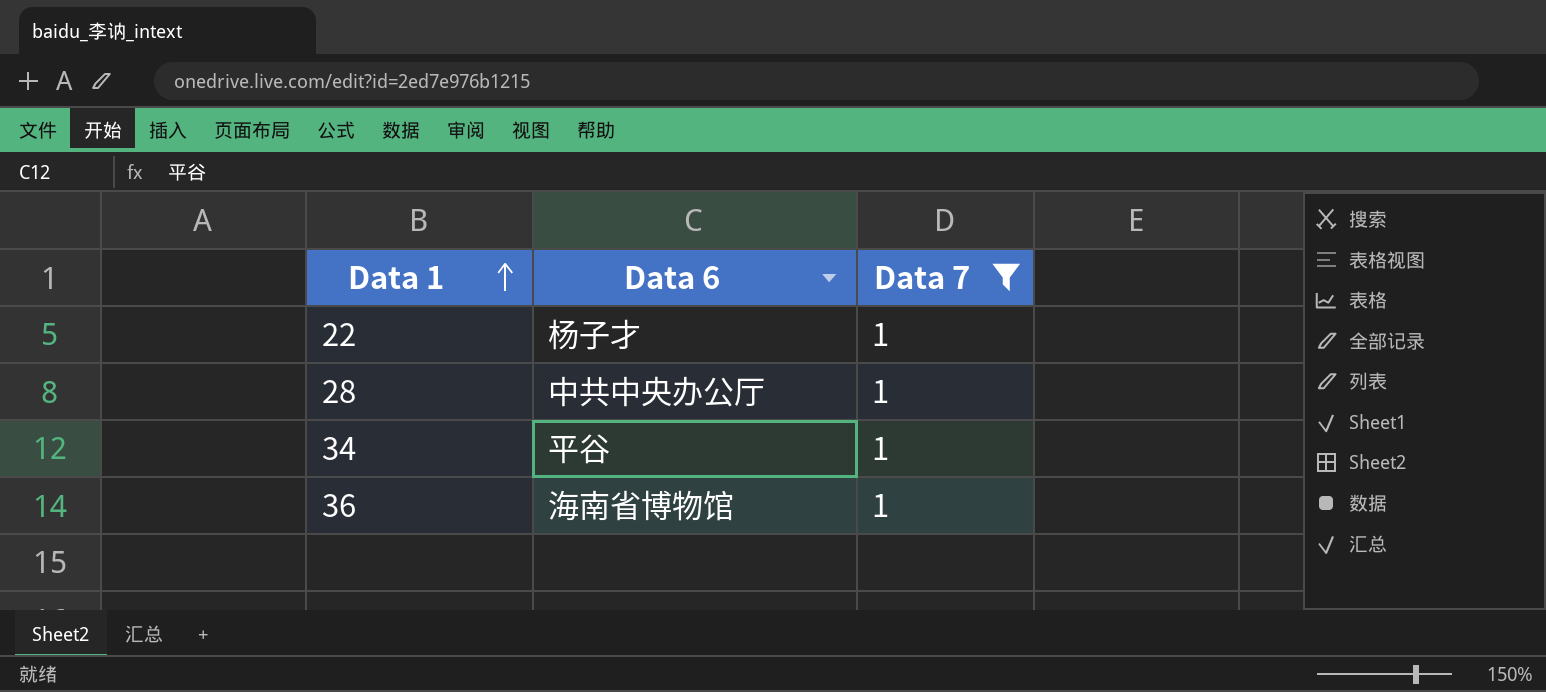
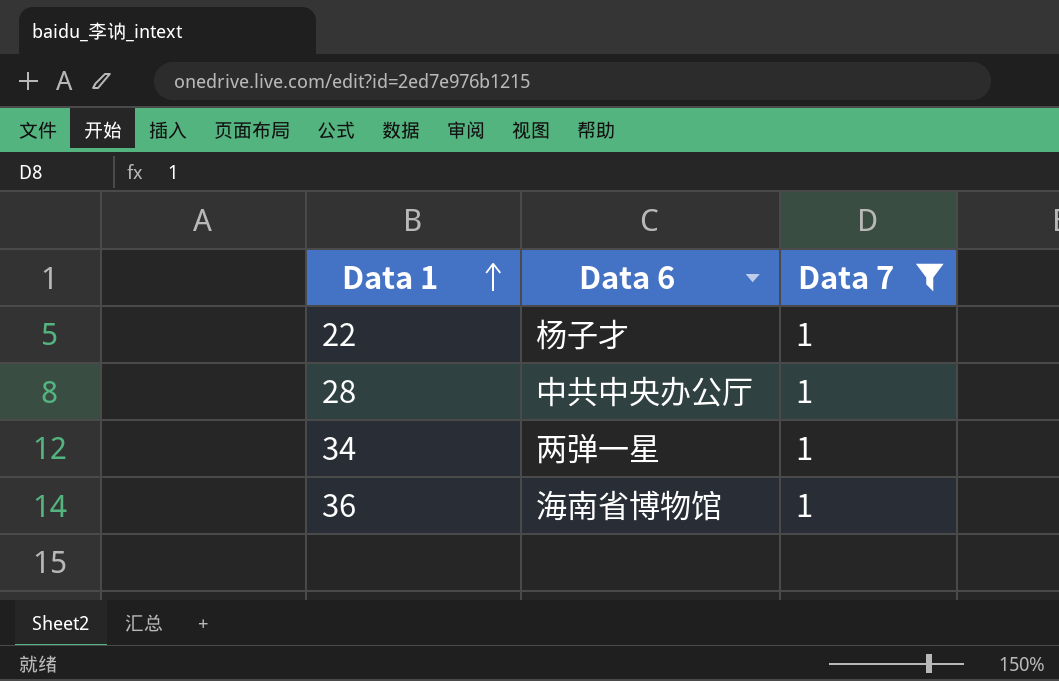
34 | Data 6: 平谷 -> 两弹一星

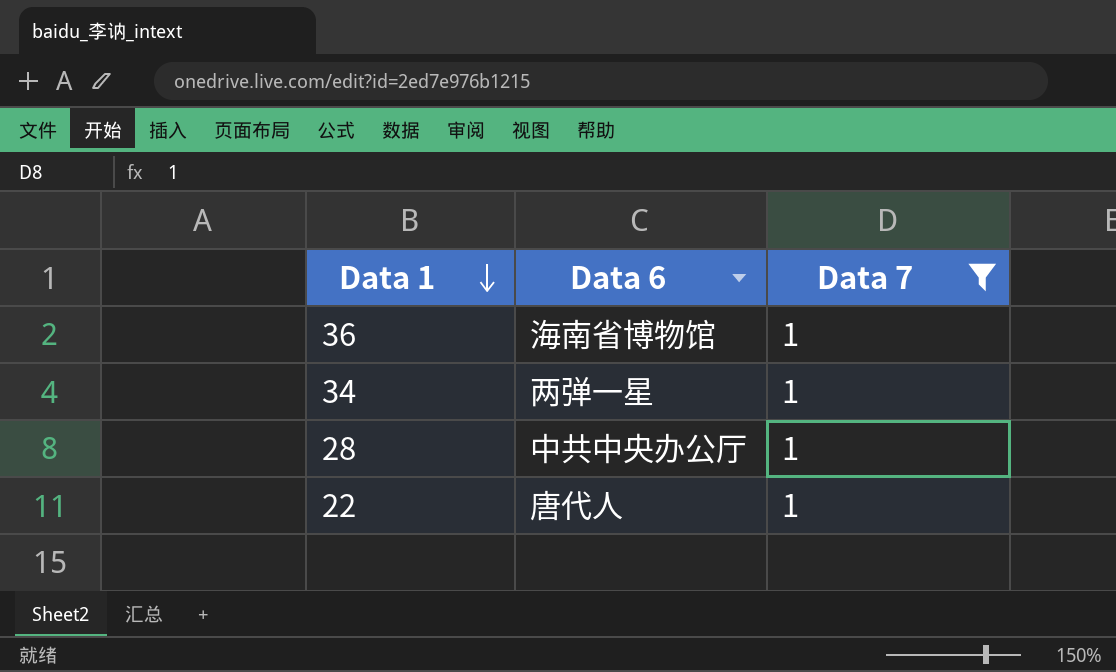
row order: Data 1 ascending -> Data 1 descending
22 | Data 6: 杨子才 -> 唐代人

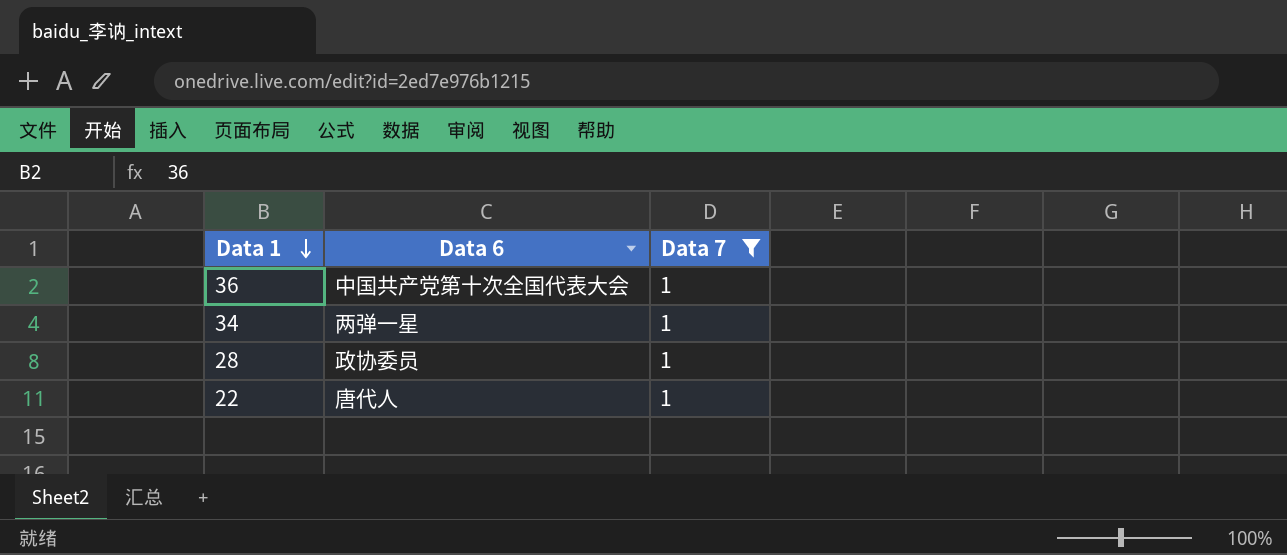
36 | Data 6: 海南省博物馆 -> 中国共产党第十次全国代表大会
28 | Data 6: 中共中央办公厅 -> 政协委员

